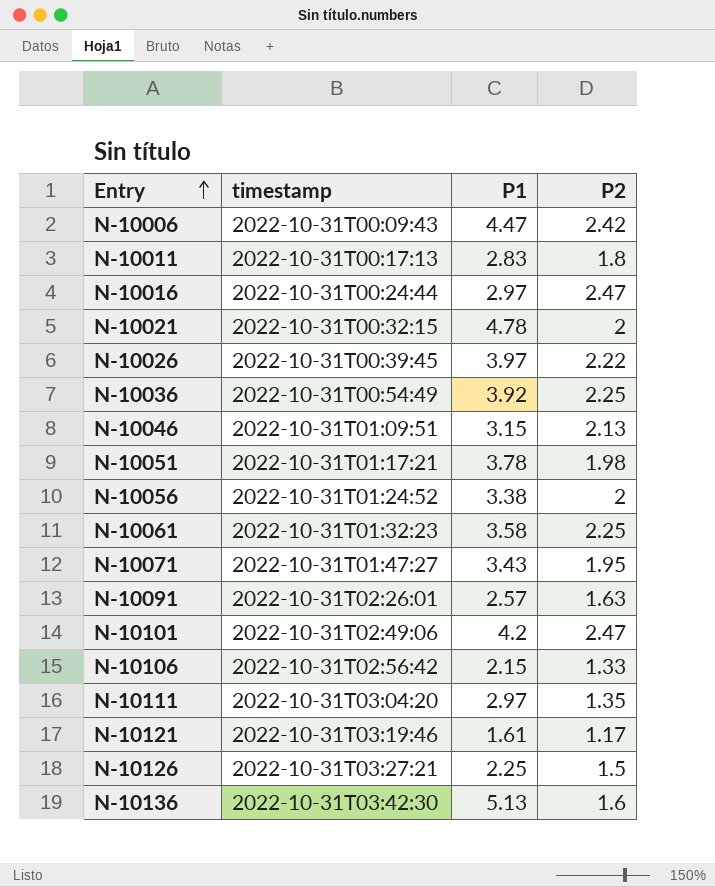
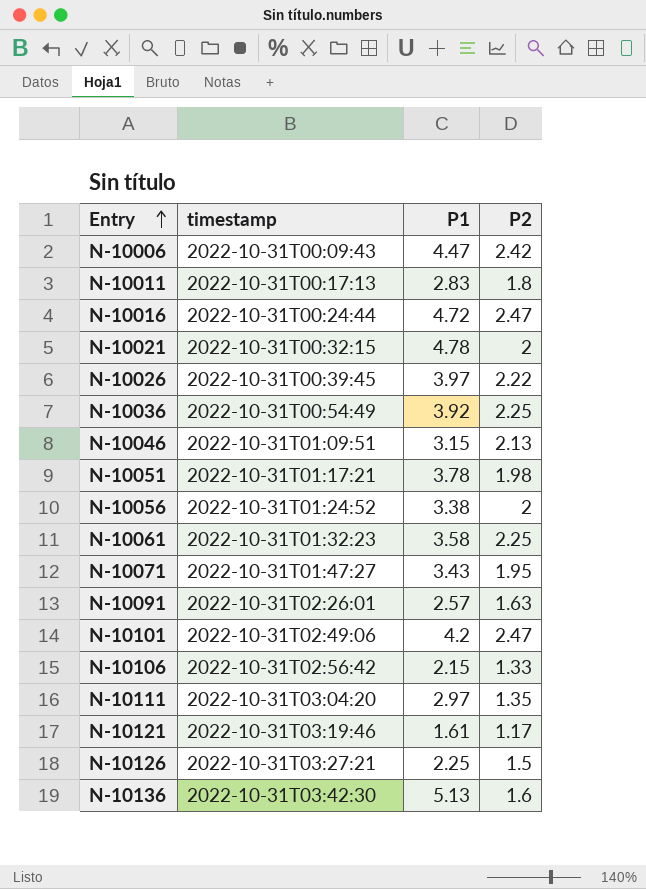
N-10016 | P1: 2.97 -> 4.72

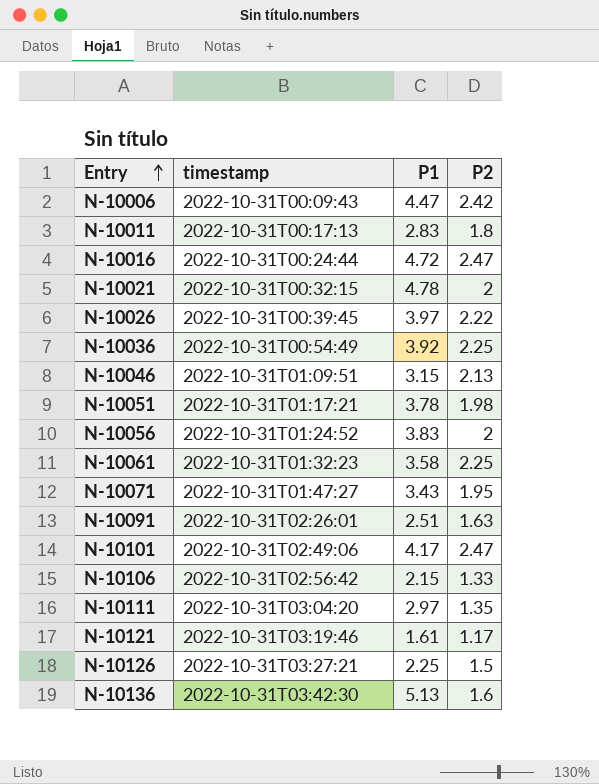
N-10056 | P1: 3.38 -> 3.83
N-10091 | P1: 2.57 -> 2.51
N-10101 | P1: 4.2 -> 4.17

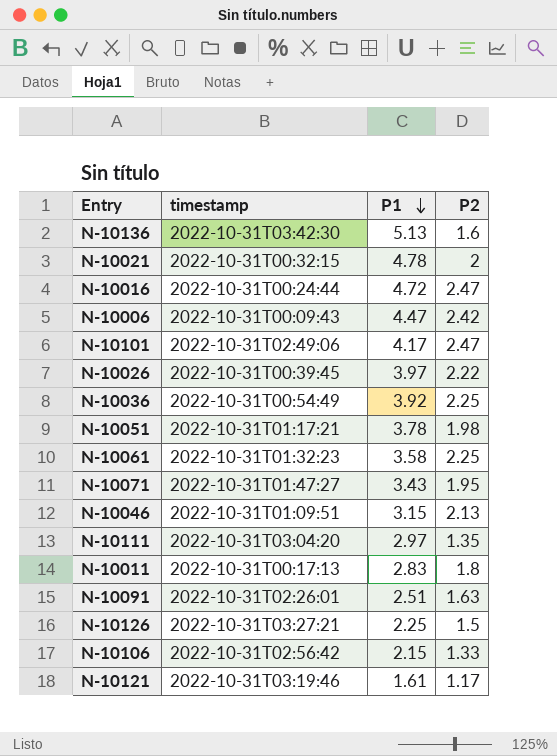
row order: Entry ascending -> P1 descending
row N-10056: 2022-10-31T01:24:52 | 3.83 | 2 -> none

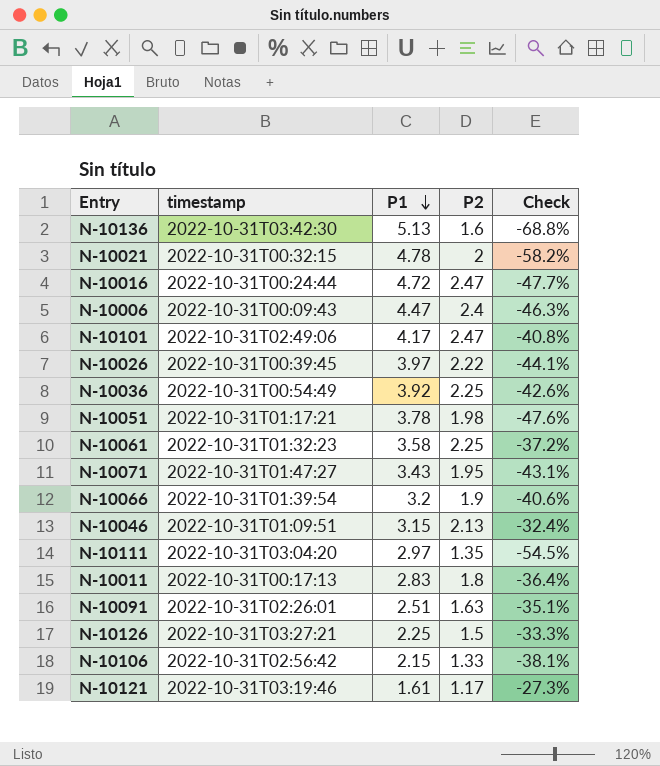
column Check | formula: none -> ([P2] - [P1]) / [P1]
N-10006 | P2: 2.42 -> 2.4
row N-10066: none -> 2022-10-31T01:39:54 | 3.2 | 1.9 | -40.6%

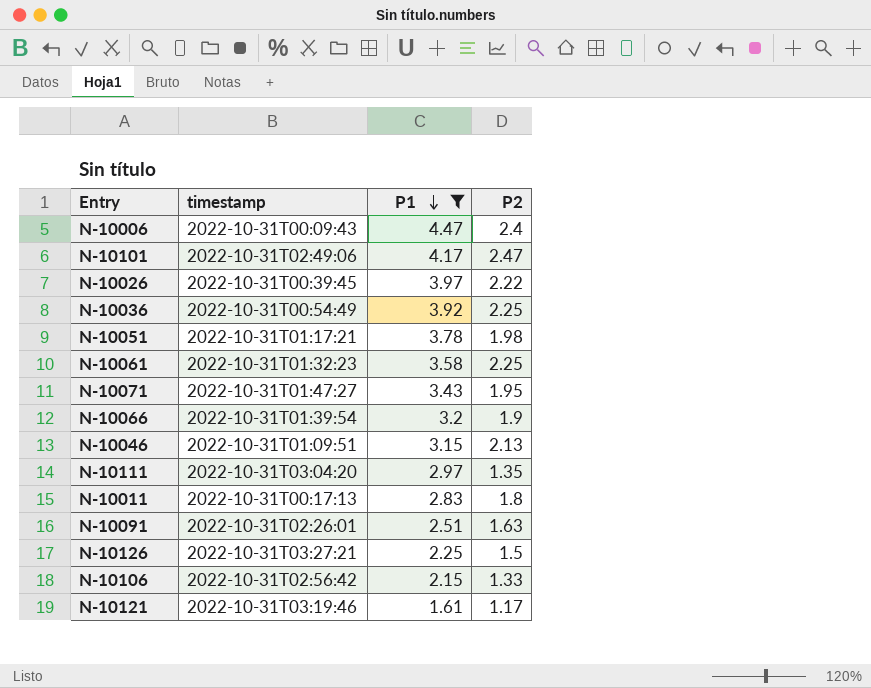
filter: none -> P1 <= 4.47
column Check | formula: ([P2] - [P1]) / [P1] -> none

